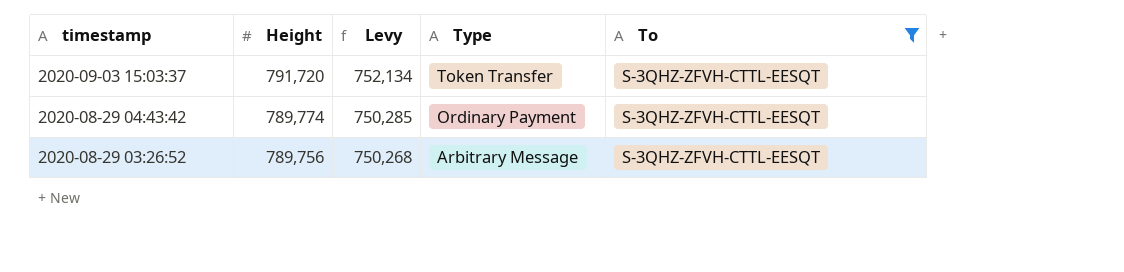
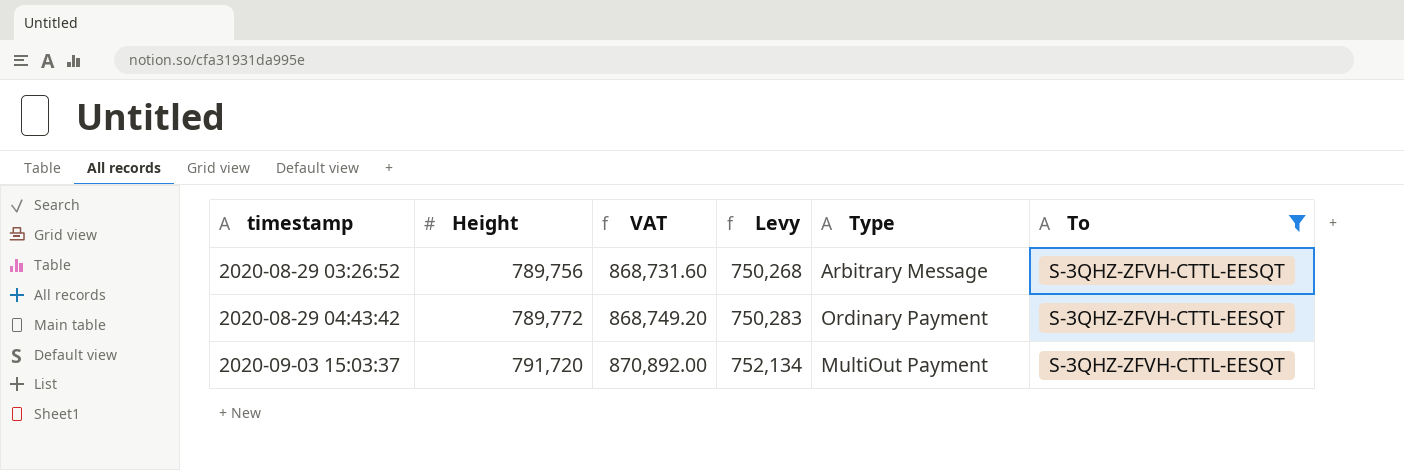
row order: timestamp descending -> timestamp ascending
column VAT | formula: none -> [Height] * 1.1
2020-08-29 04:43:42 | Height: 789,774 -> 789,772
2020-08-29 04:43:42 | Levy: 750,285 -> 750,283
2020-09-03 15:03:37 | Type: Token Transfer -> MultiOut Payment

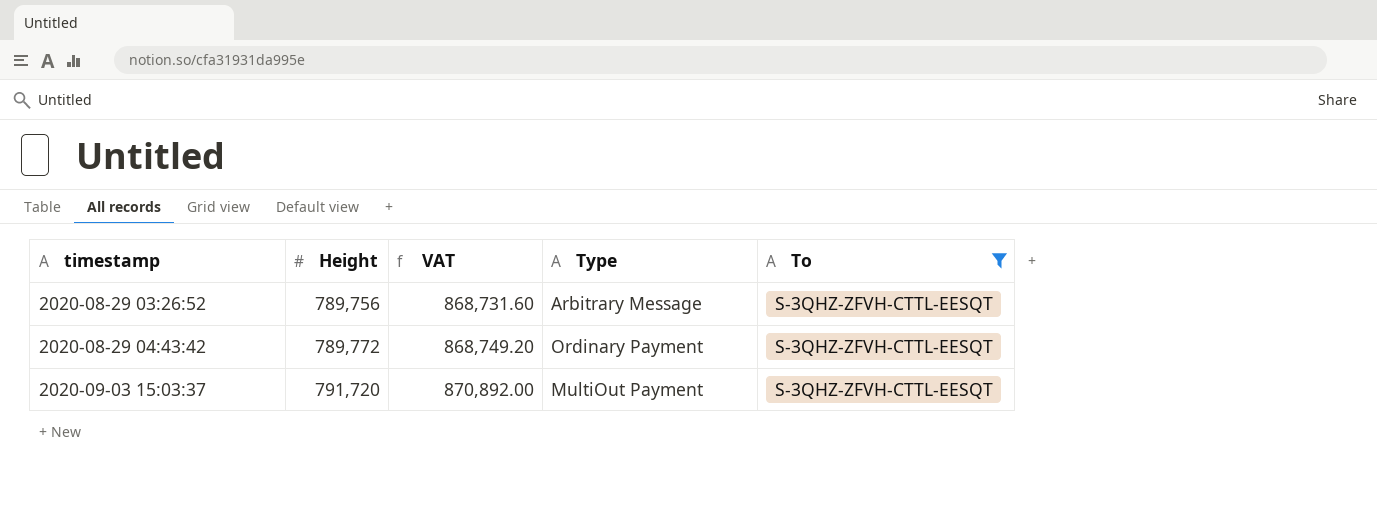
column Levy | formula: [Height] * 0.95 -> none

